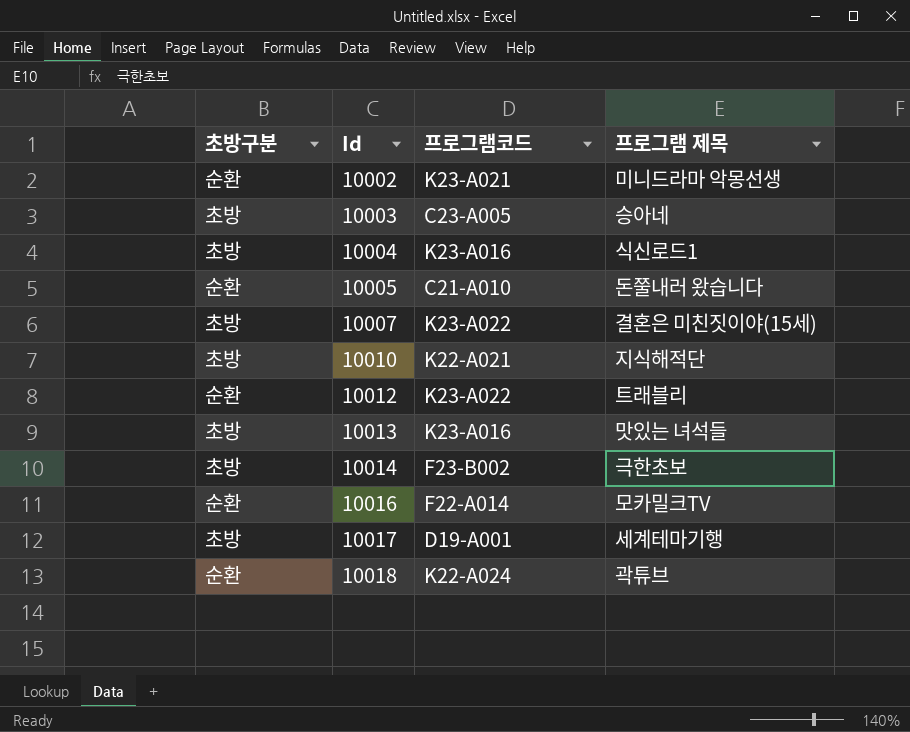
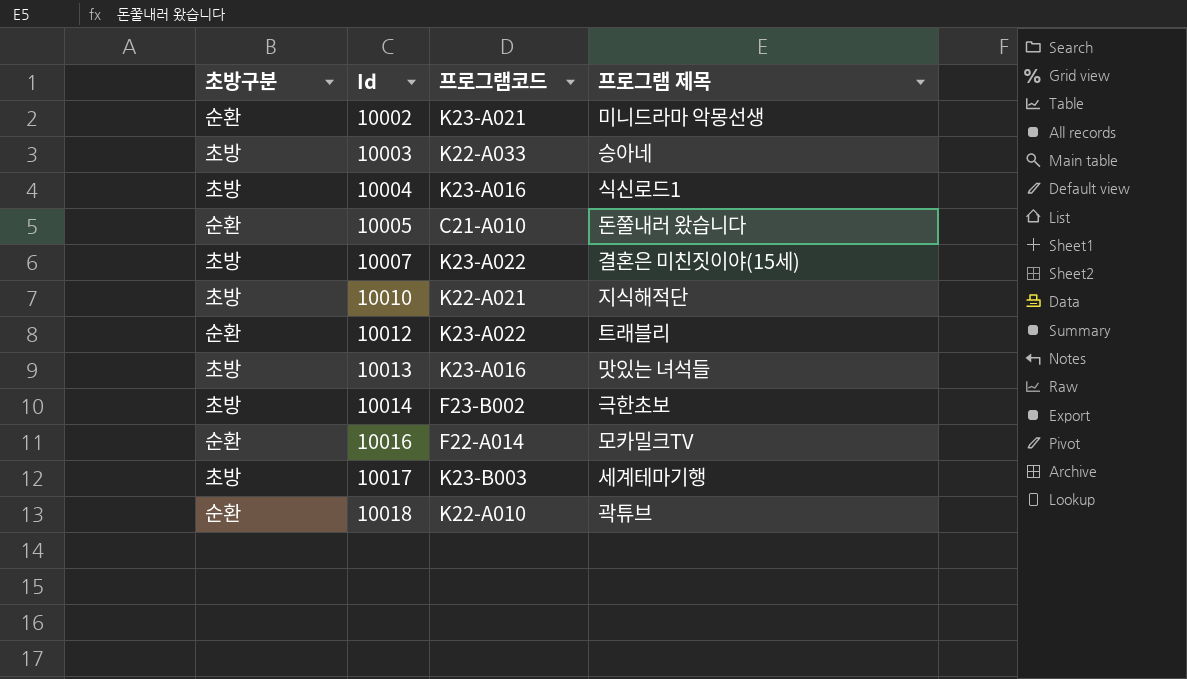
10003 | 프로그램코드: C23-A005 -> K22-A033
10017 | 프로그램코드: D19-A001 -> K23-B003
10018 | 프로그램코드: K22-A024 -> K22-A010

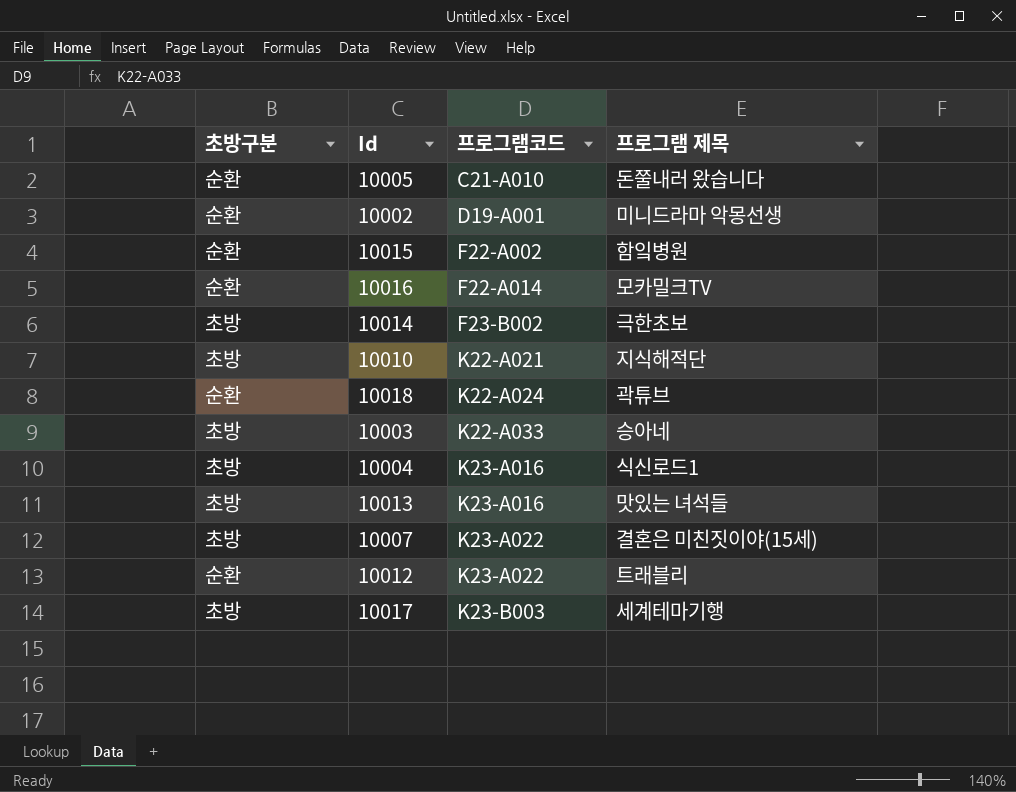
row order: Id ascending -> 프로그램코드 ascending
10002 | 프로그램코드: K23-A021 -> D19-A001
row 10015: none -> 순환 | F22-A002 | 함잌병원
10018 | 프로그램코드: K22-A010 -> K22-A024

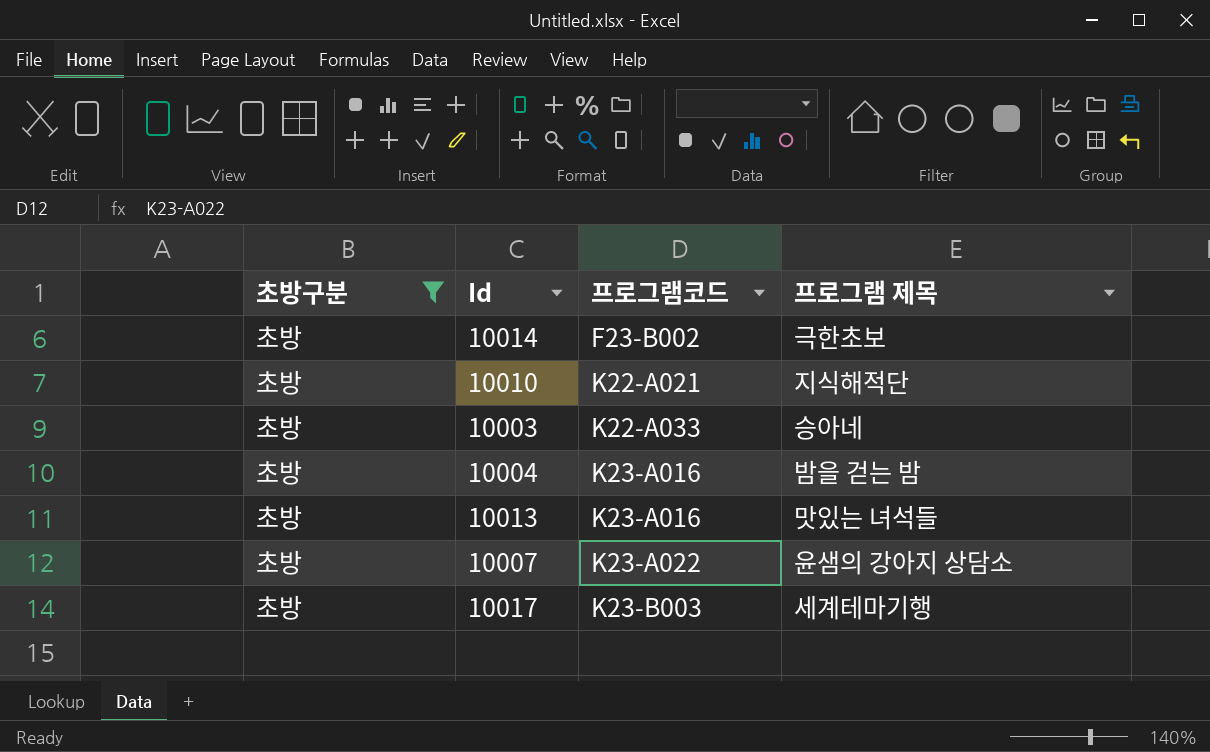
filter: none -> 초방구분 = 초방
10004 | 프로그램 제목: 식신로드1 -> 밤을 걷는 밤
10007 | 프로그램 제목: 결혼은 미친짓이야(15세) -> 윤샘의 강아지 상담소

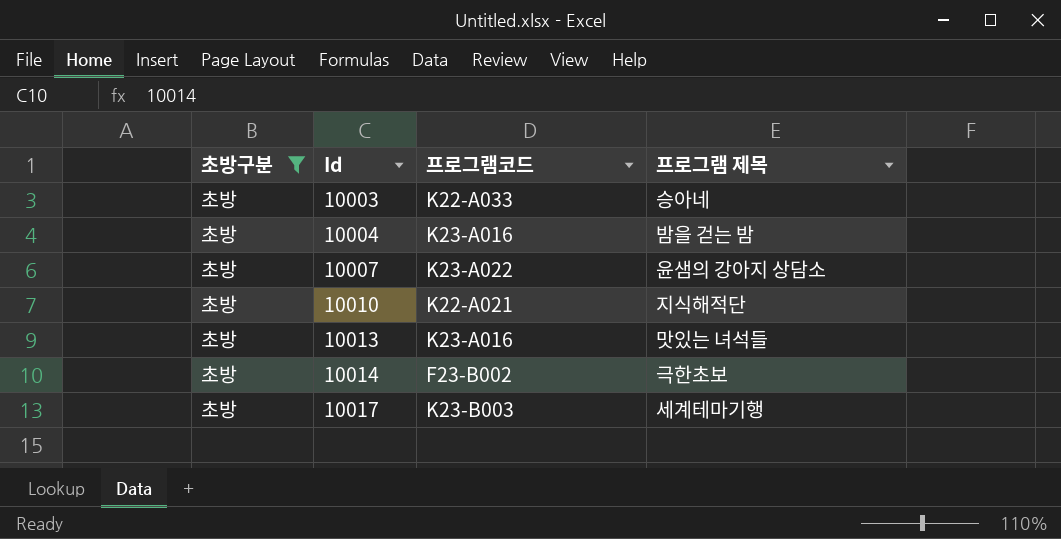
row order: 프로그램코드 ascending -> Id ascending

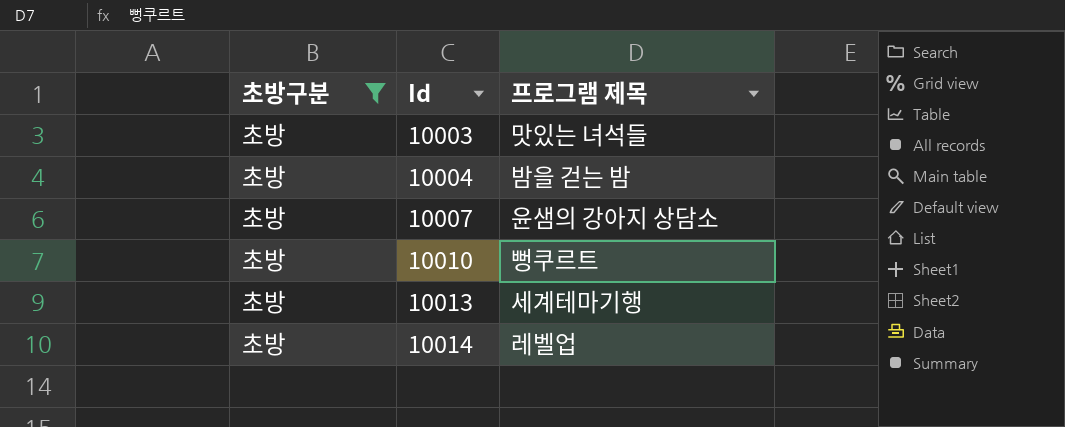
column 프로그램코드 | position: 3 -> none
row 10017: 초방 | K23-B003 | 세계테마기행 -> none
10003 | 프로그램 제목: 승아네 -> 맛있는 녀석들
10010 | 프로그램 제목: 지식해적단 -> 뻥쿠르트
10013 | 프로그램 제목: 맛있는 녀석들 -> 세계테마기행
10014 | 프로그램 제목: 극한초보 -> 레벨업

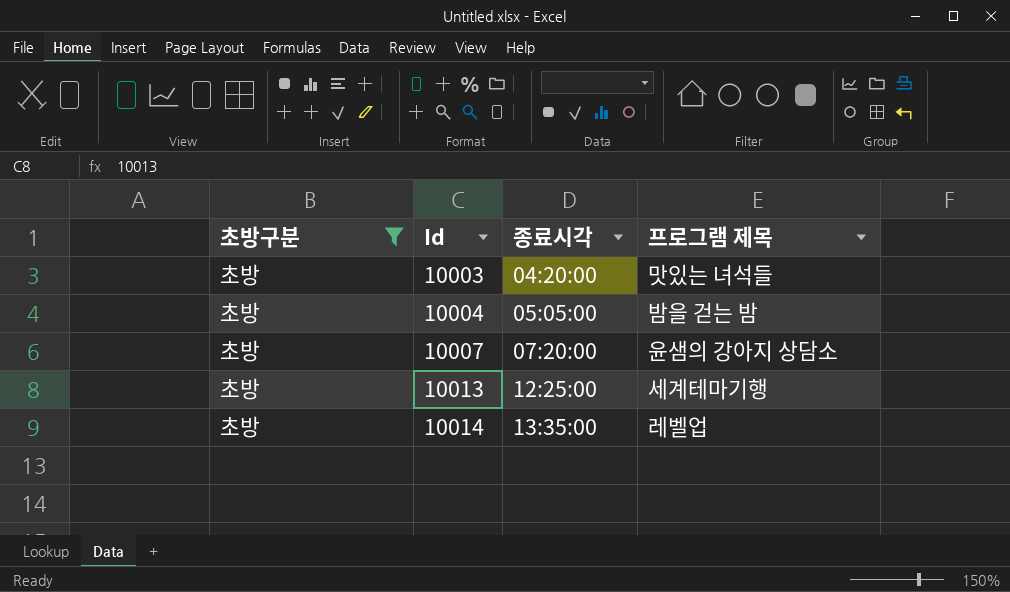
column 종료시각 | position: none -> 3
row 10010: 초방 | 뻥쿠르트 -> none

